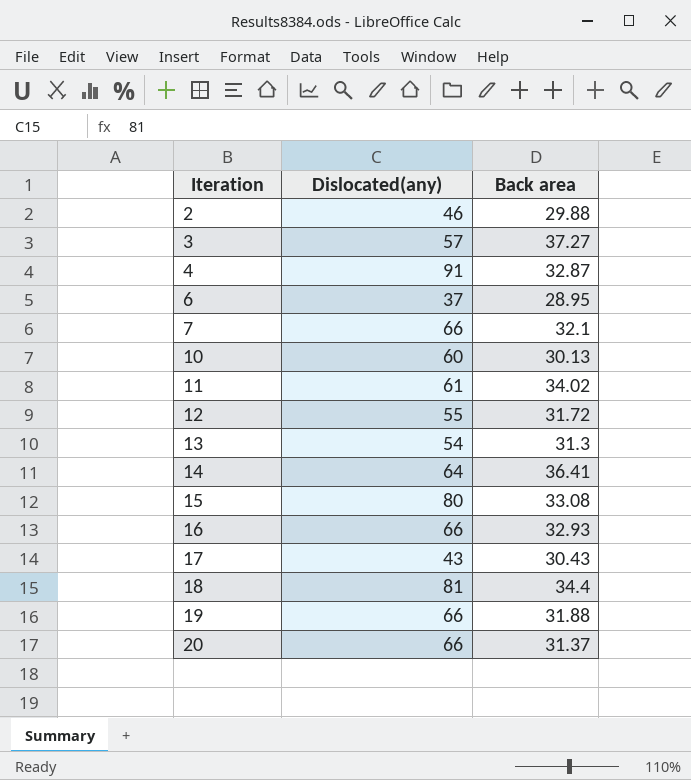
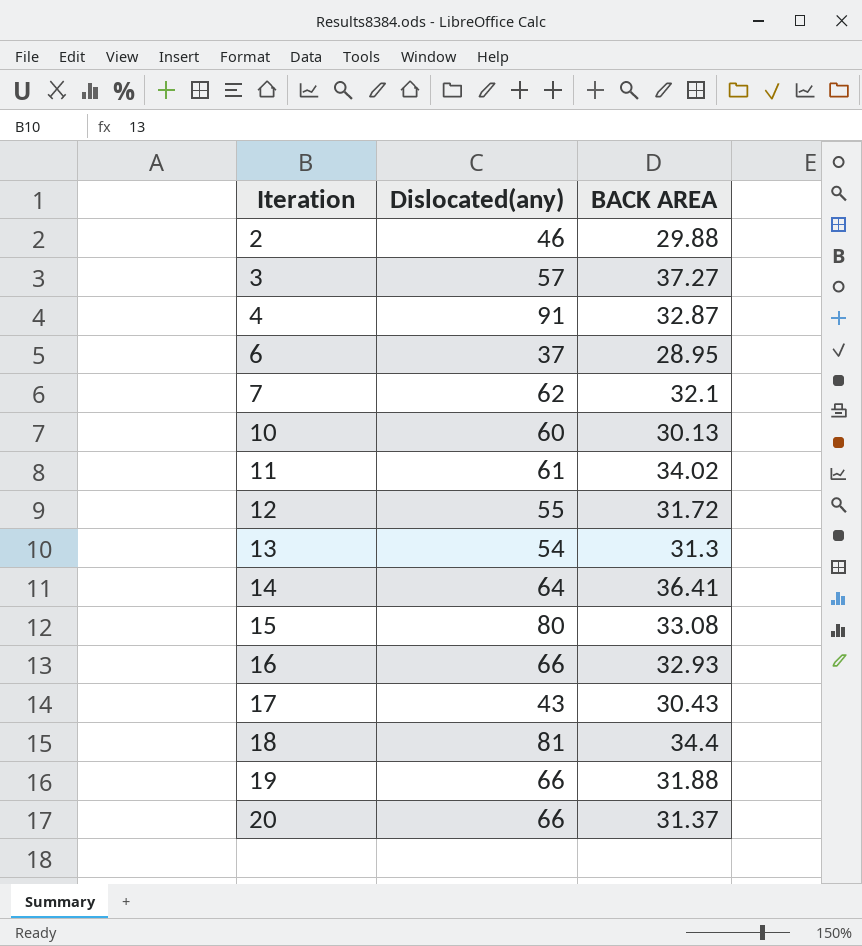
column name: Back area -> BACK AREA
7 | Dislocated(any): 66 -> 62

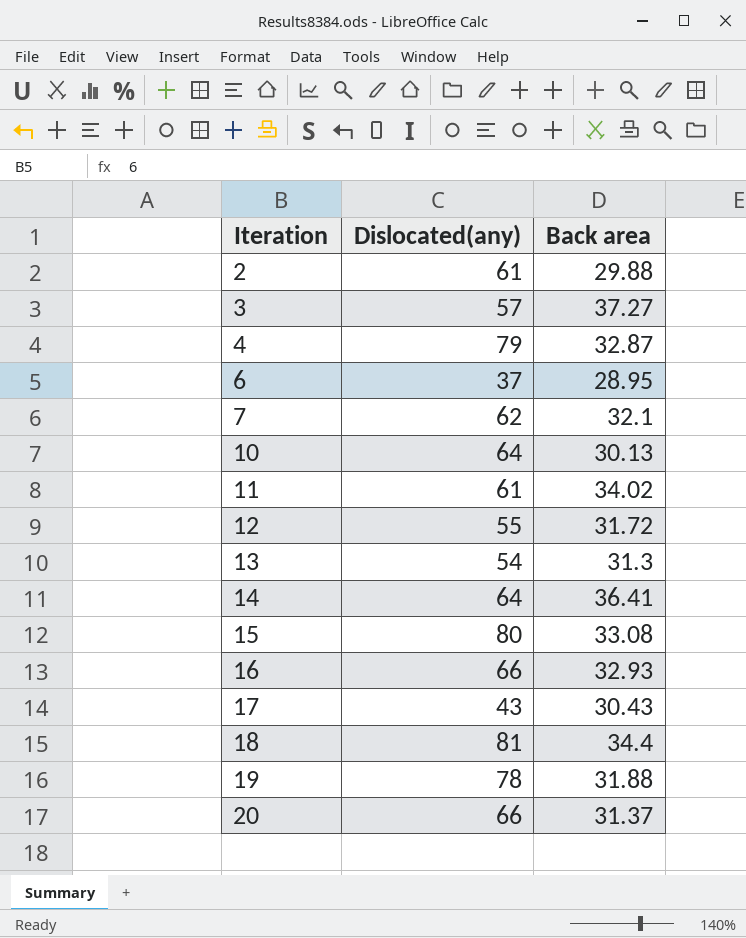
column name: BACK AREA -> Back area
2 | Dislocated(any): 46 -> 61
4 | Dislocated(any): 91 -> 79
10 | Dislocated(any): 60 -> 64
19 | Dislocated(any): 66 -> 78

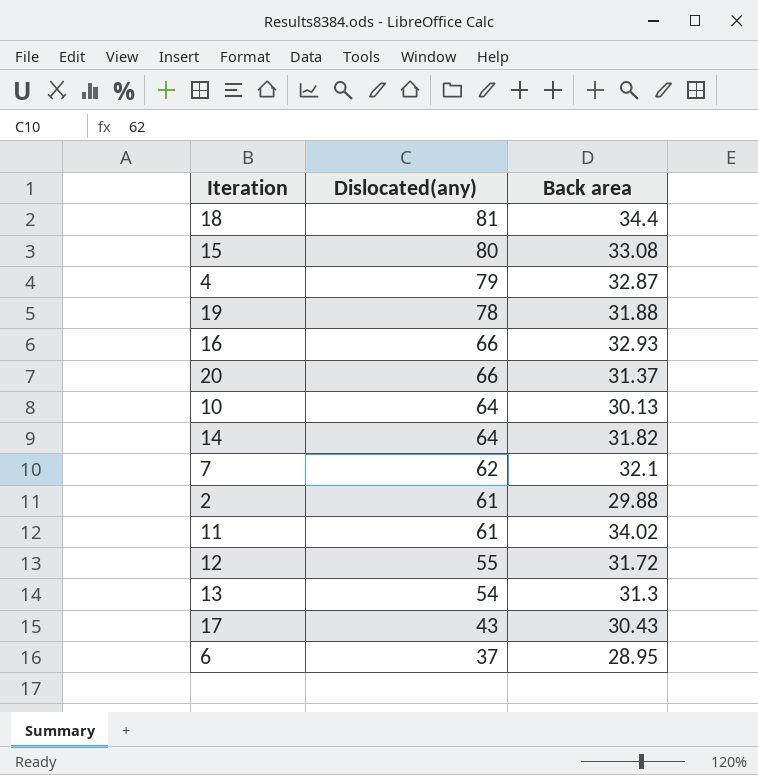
row order: Iteration ascending -> Dislocated(any) descending
row 3: 57 | 37.27 -> none
14 | Back area: 36.41 -> 31.82

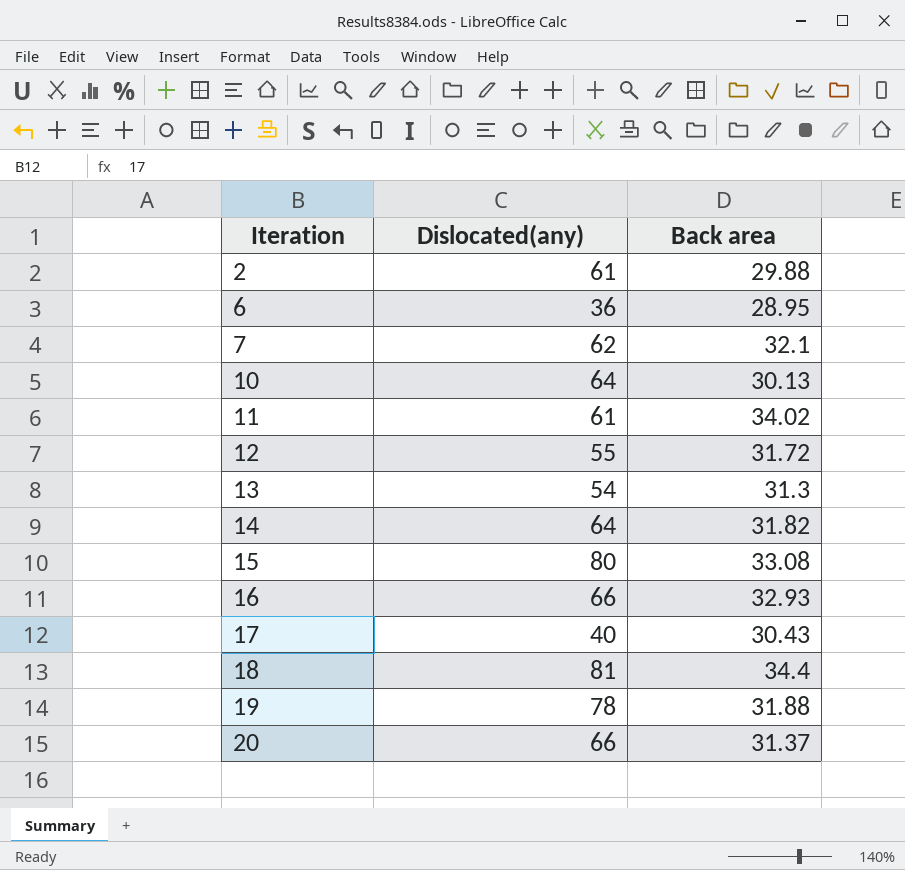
row order: Dislocated(any) descending -> Iteration ascending
row 4: 79 | 32.87 -> none
6 | Dislocated(any): 37 -> 36
17 | Dislocated(any): 43 -> 40

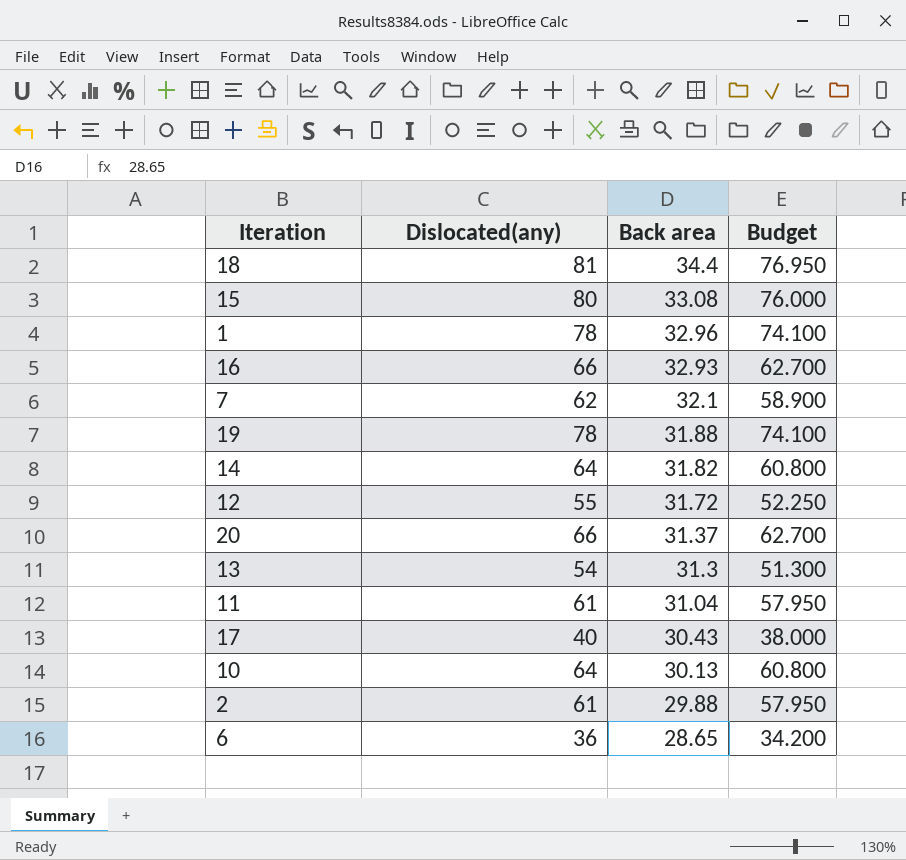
row order: Iteration ascending -> Back area descending
column Budget | formula: none -> [Dislocated(any)] * 0.95
row 1: none -> 78 | 32.96 | 74.100
11 | Back area: 34.02 -> 31.04
6 | Back area: 28.95 -> 28.65

